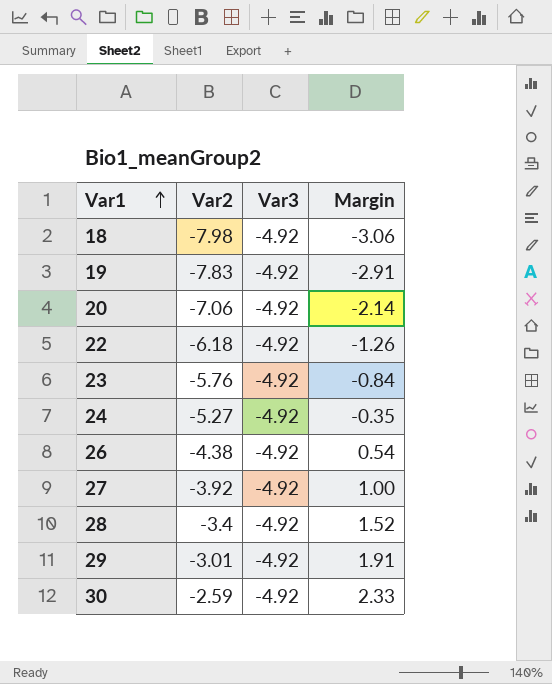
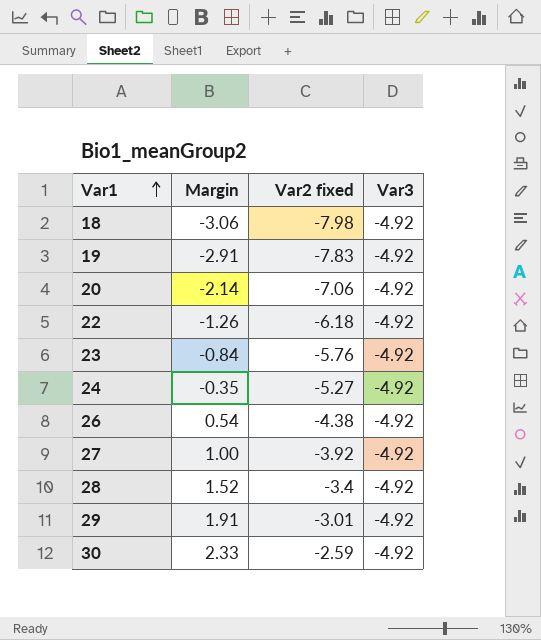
column Margin | position: 4 -> 2
column name: Var2 -> Var2 fixed

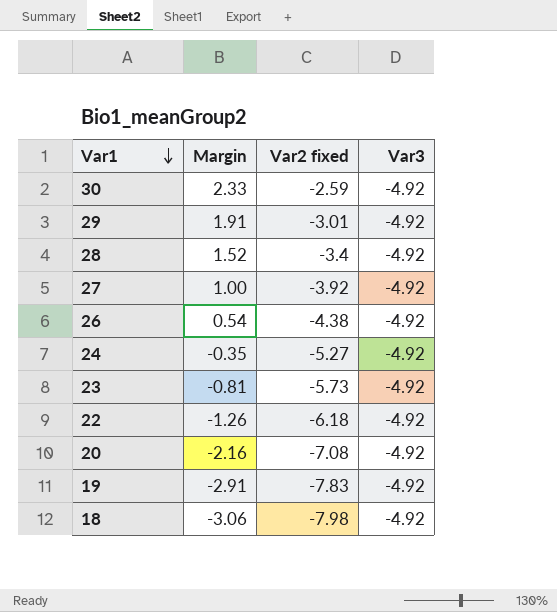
row order: Var1 ascending -> Var1 descending
23 | Margin: -0.84 -> -0.81
23 | Var2 fixed: -5.76 -> -5.73
20 | Margin: -2.14 -> -2.16
20 | Var2 fixed: -7.06 -> -7.08

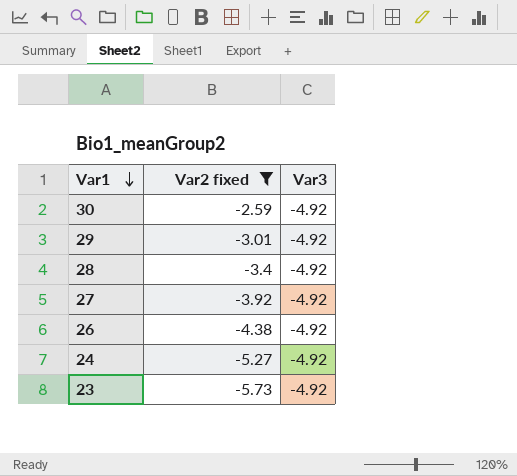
filter: none -> Var2 fixed >= -5.73
column Margin | formula: [Var2 fixed] - [Var3] -> none

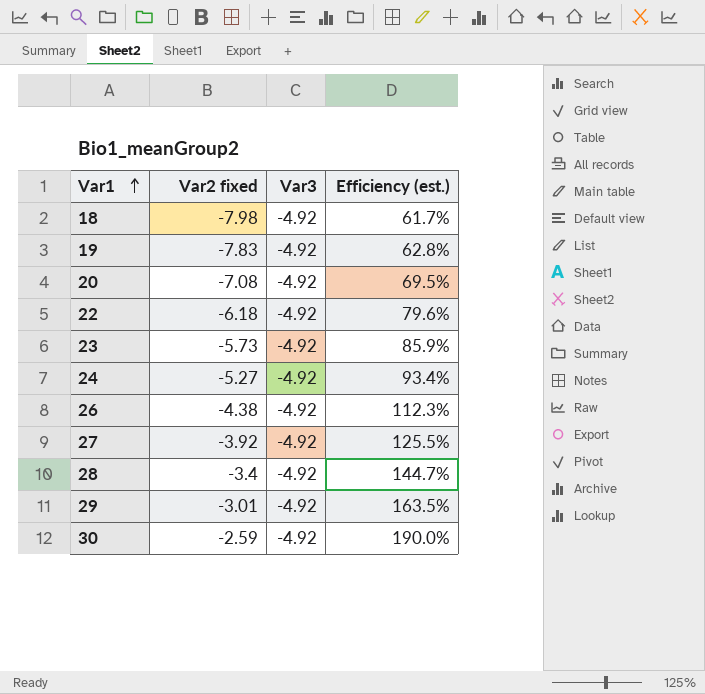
filter: Var2 fixed >= -5.73 -> none
row order: Var1 descending -> Var1 ascending
column Efficiency (est.) | formula: none -> [Var3] / [Var2 fixed]

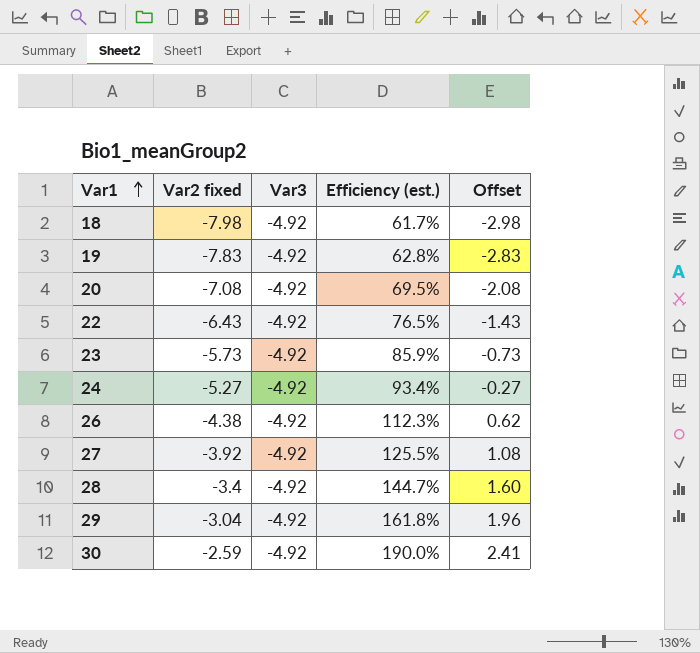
column Offset | formula: none -> [Var2 fixed] + 5
22 | Var2 fixed: -6.18 -> -6.43
22 | Efficiency (est.): 79.6% -> 76.5%
29 | Var2 fixed: -3.01 -> -3.04
29 | Efficiency (est.): 163.5% -> 161.8%

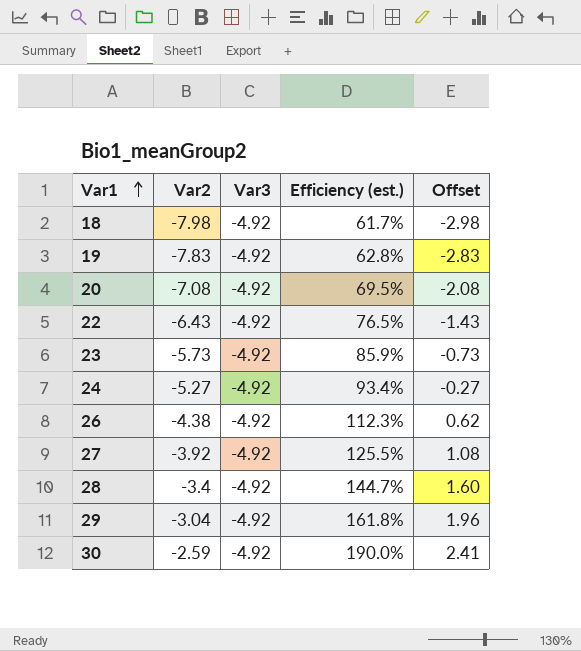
column name: Var2 fixed -> Var2

